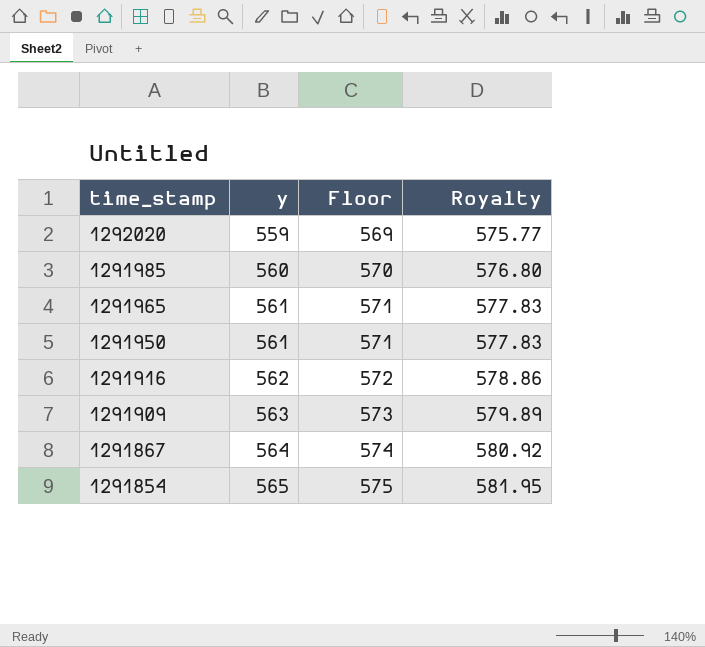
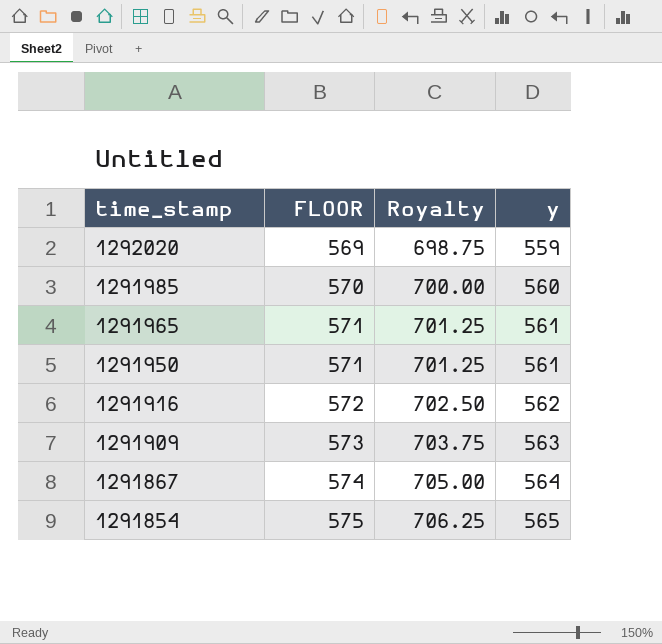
column name: Floor -> FLOOR
column Royalty | formula: [y] * 1.03 -> [y] * 1.25
column y | position: 2 -> 4

